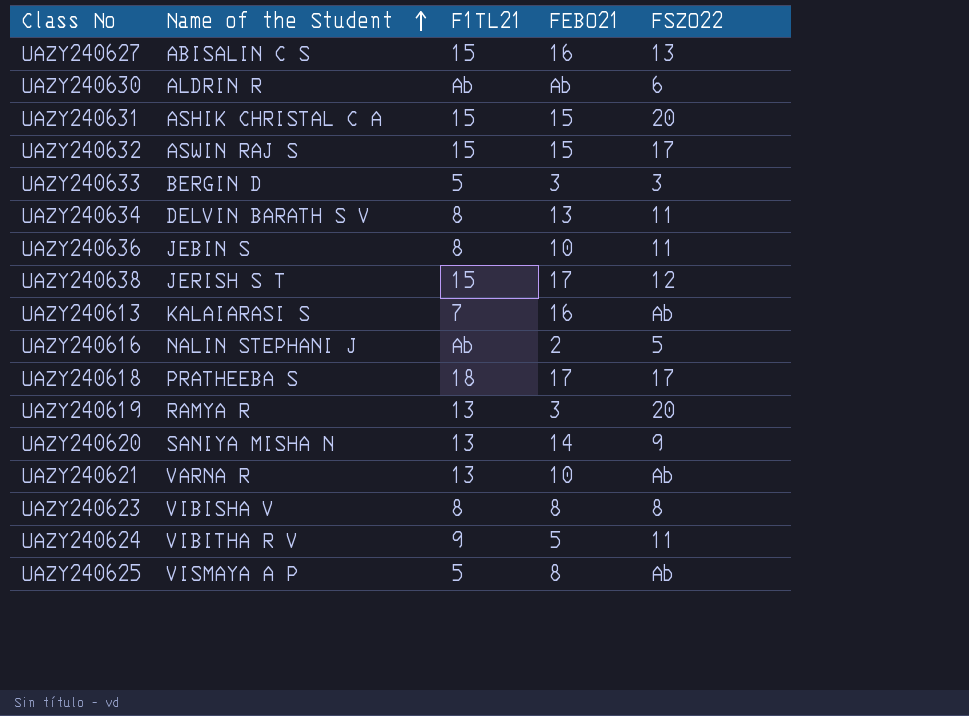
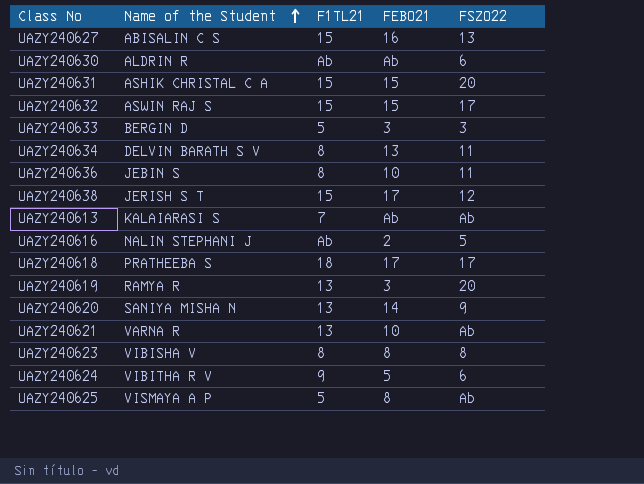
UAZY240613 | FEBO21: 16 -> Ab
UAZY240624 | FSZO22: 11 -> 6

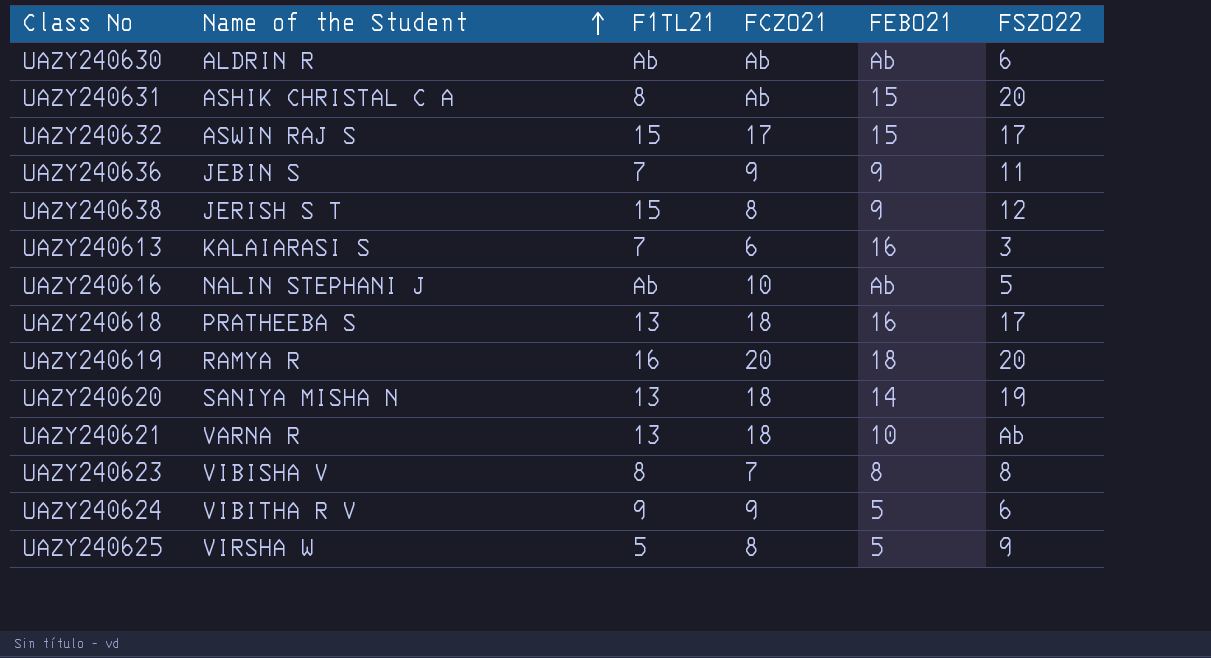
column FCZO21 | position: none -> 4
row UAZY240627: ABISALIN C S | 15 | 16 | 13 -> none
row UAZY240633: BERGIN D | 5 | 3 | 3 -> none
row UAZY240634: DELVIN BARATH S V | 8 | 13 | 11 -> none
UAZY240631 | F1TL21: 15 -> 8
UAZY240636 | F1TL21: 8 -> 7
UAZY240636 | FEBO21: 10 -> 9
UAZY240638 | FEBO21: 17 -> 9
UAZY240613 | FEBO21: Ab -> 16
UAZY240613 | FSZO22: Ab -> 3
UAZY240616 | FEBO21: 2 -> Ab
UAZY240618 | F1TL21: 18 -> 13
UAZY240618 | FEBO21: 17 -> 16
UAZY240619 | F1TL21: 13 -> 16
UAZY240619 | FEBO21: 3 -> 18
UAZY240620 | FSZO22: 9 -> 19
UAZY240625 | Name of the Student: VISMAYA A P -> VIRSHA W
UAZY240625 | FEBO21: 8 -> 5
UAZY240625 | FSZO22: Ab -> 9

